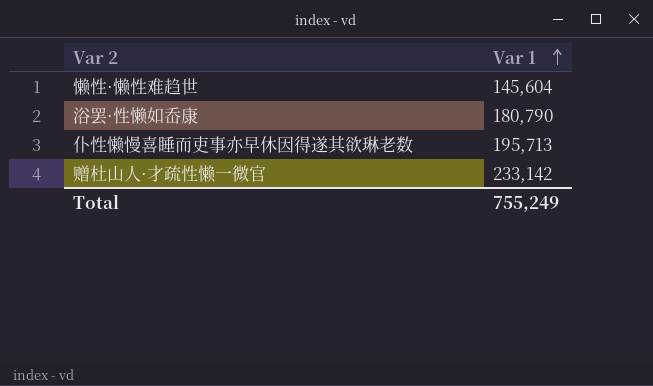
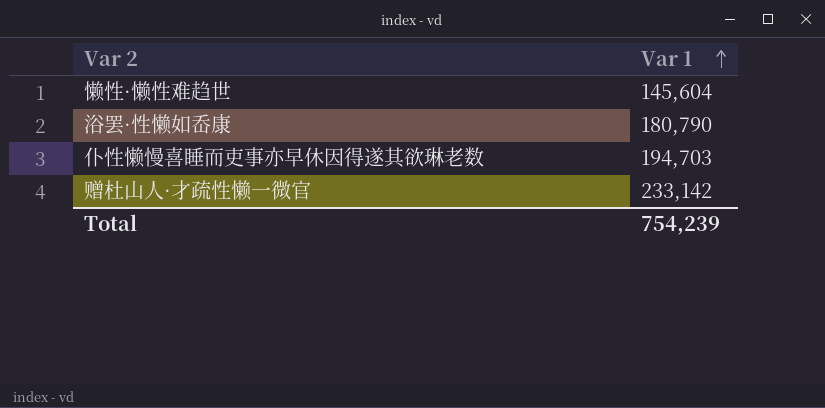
仆性懒慢喜睡而吏事亦早休因得遂其欲琳老数 | Var 1: 195,713 -> 194,703
Total | Var 1: 755,249 -> 754,239

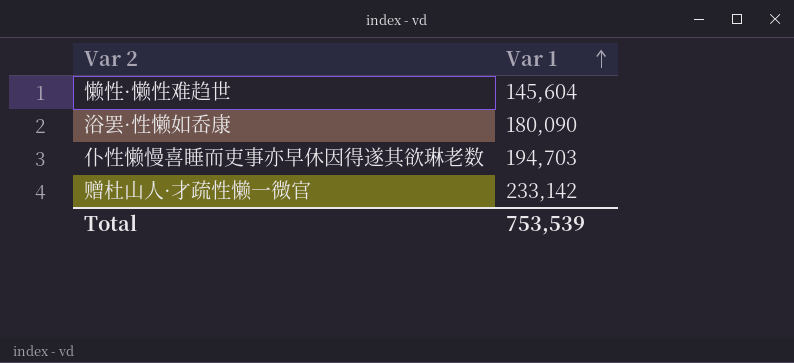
浴罢·性懒如岙康 | Var 1: 180,790 -> 180,090
Total | Var 1: 754,239 -> 753,539

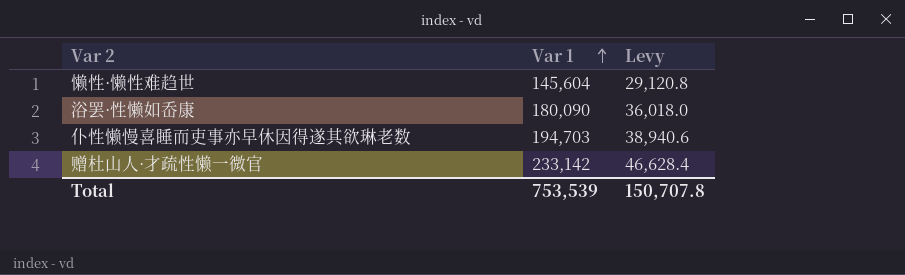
column Levy | formula: none -> [Var 1] * 0.2

